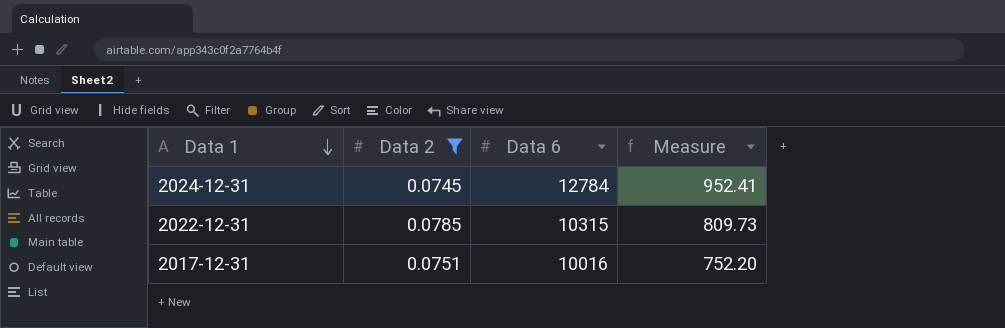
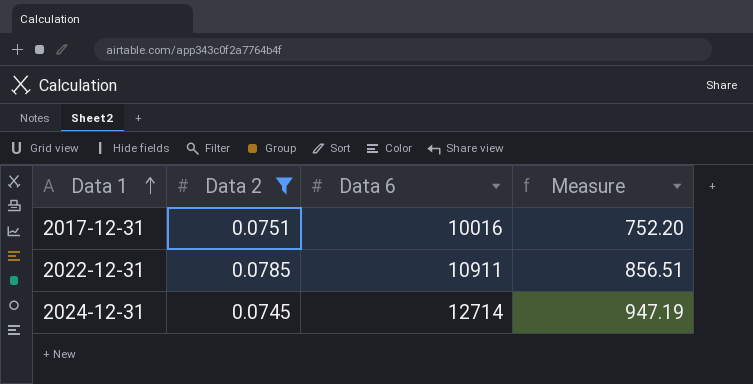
row order: Data 1 descending -> Data 1 ascending
2022-12-31 | Data 6: 10315 -> 10911
2022-12-31 | Measure: 809.73 -> 856.51
2024-12-31 | Data 6: 12784 -> 12714
2024-12-31 | Measure: 952.41 -> 947.19

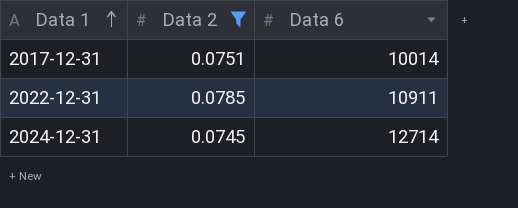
column Measure | formula: [Data 2] * [Data 6] -> none
2017-12-31 | Data 6: 10016 -> 10014

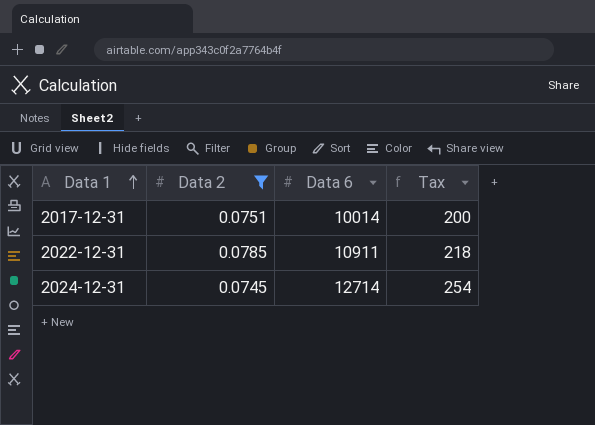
column Tax | formula: none -> [Data 6] * 0.02

